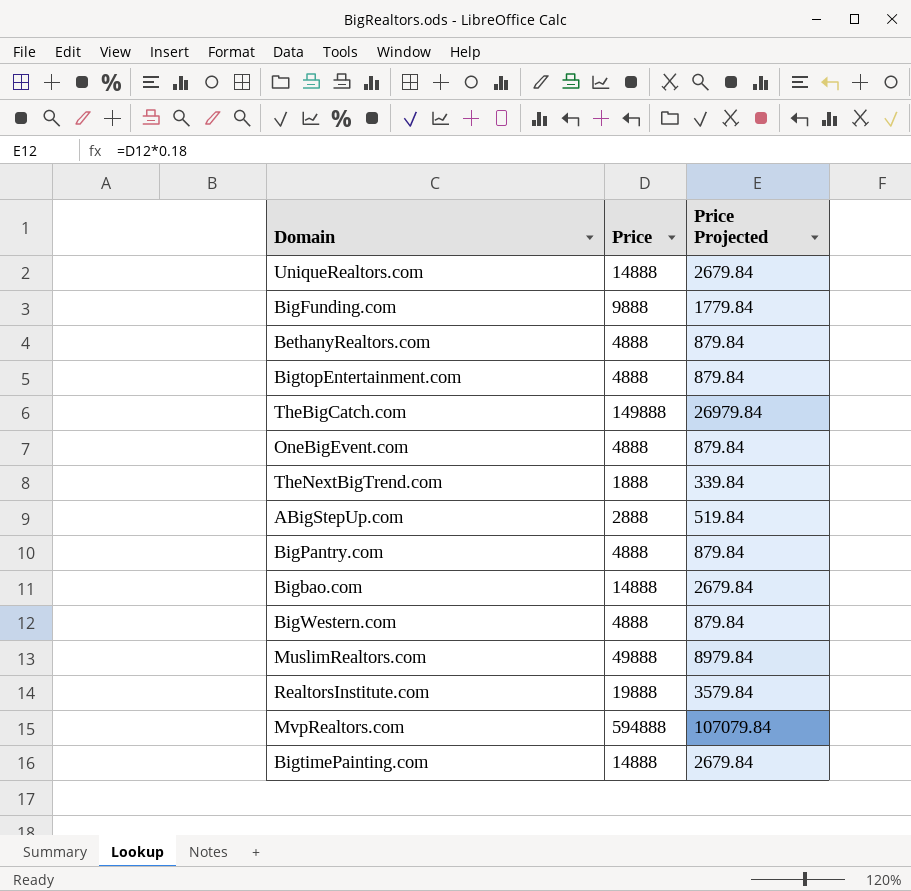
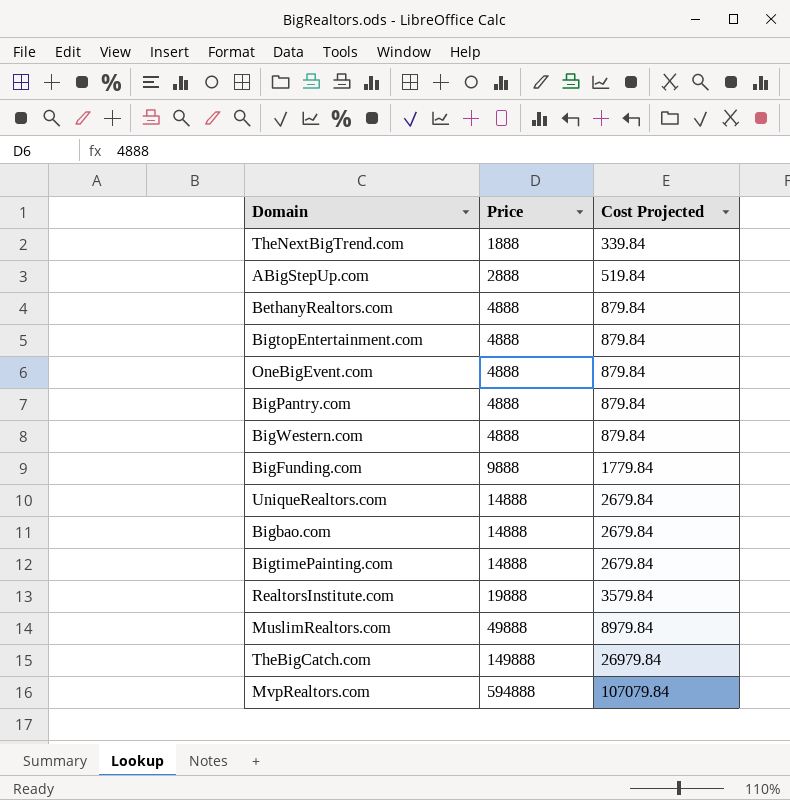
row order: none -> Price ascending
column name: Price Projected -> Cost Projected

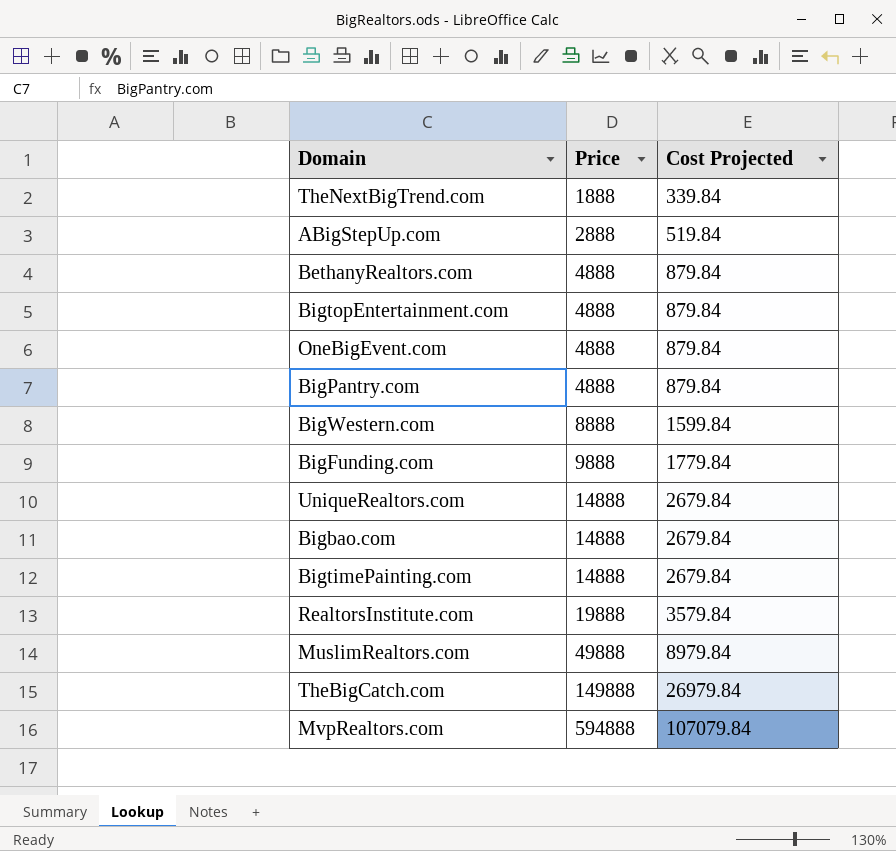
BigWestern.com | Price: 4888 -> 8888
BigWestern.com | Cost Projected: 879.84 -> 1599.84

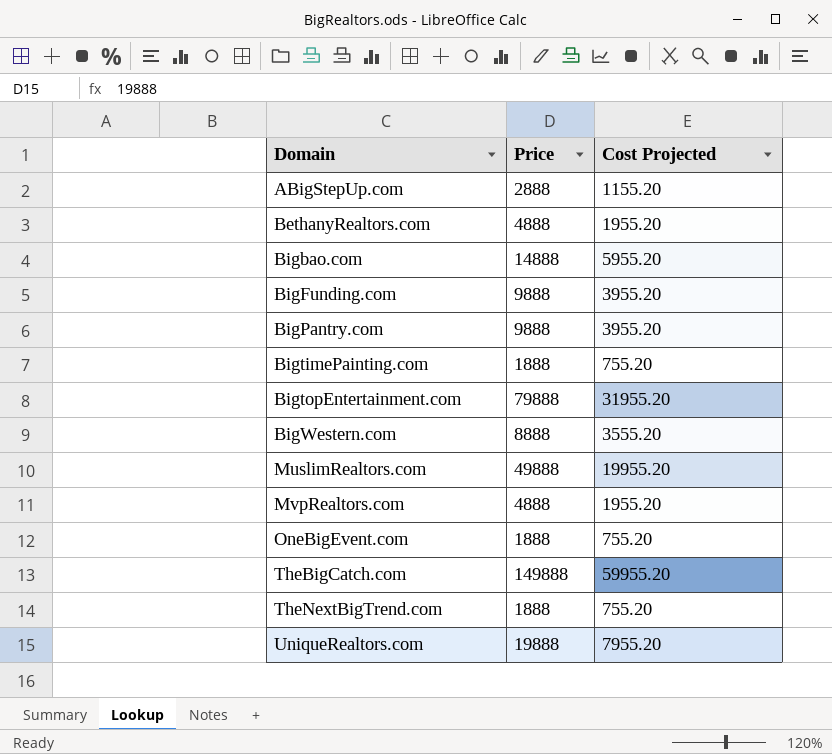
row order: Price ascending -> Domain ascending
column Cost Projected | formula: [Price] * 0.18 -> [Price] * 0.4
row RealtorsInstitute.com: 19888 | 3579.84 -> none
BigPantry.com | Price: 4888 -> 9888
BigtimePainting.com | Price: 14888 -> 1888
BigtopEntertainment.com | Price: 4888 -> 79888
MvpRealtors.com | Price: 594888 -> 4888
OneBigEvent.com | Price: 4888 -> 1888
UniqueRealtors.com | Price: 14888 -> 19888

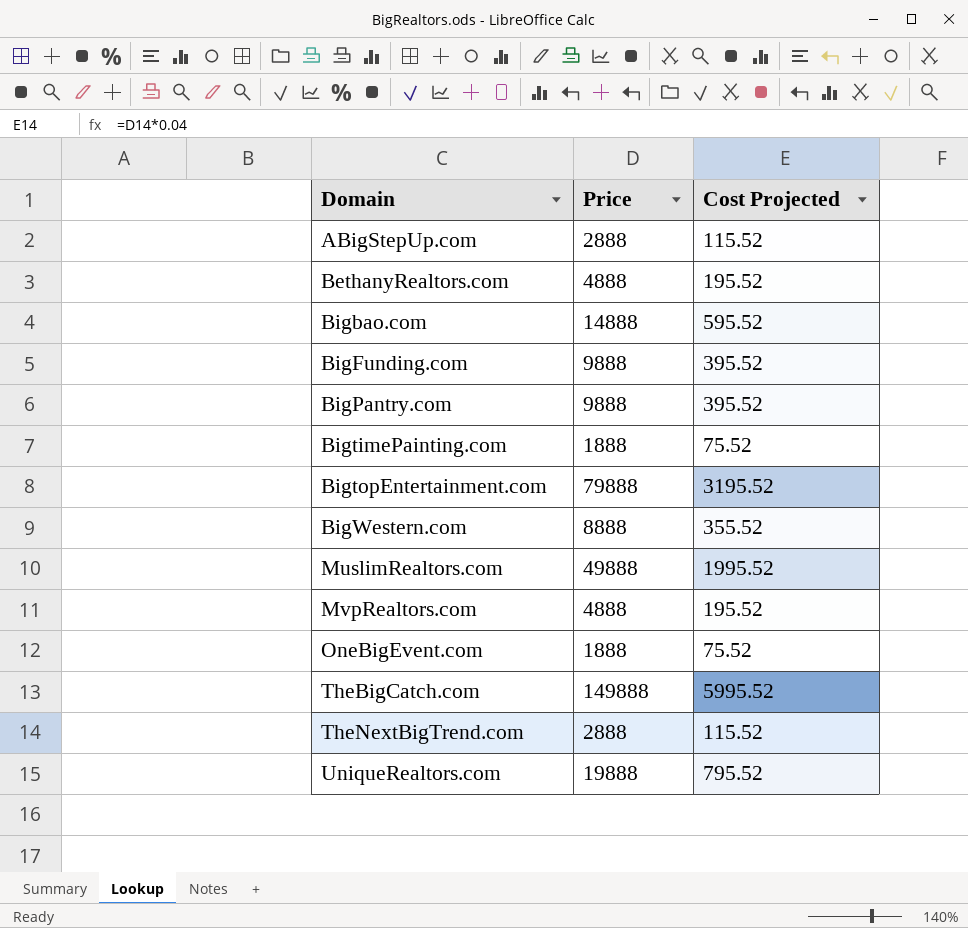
column Cost Projected | formula: [Price] * 0.4 -> [Price] * 0.04
TheNextBigTrend.com | Price: 1888 -> 2888

